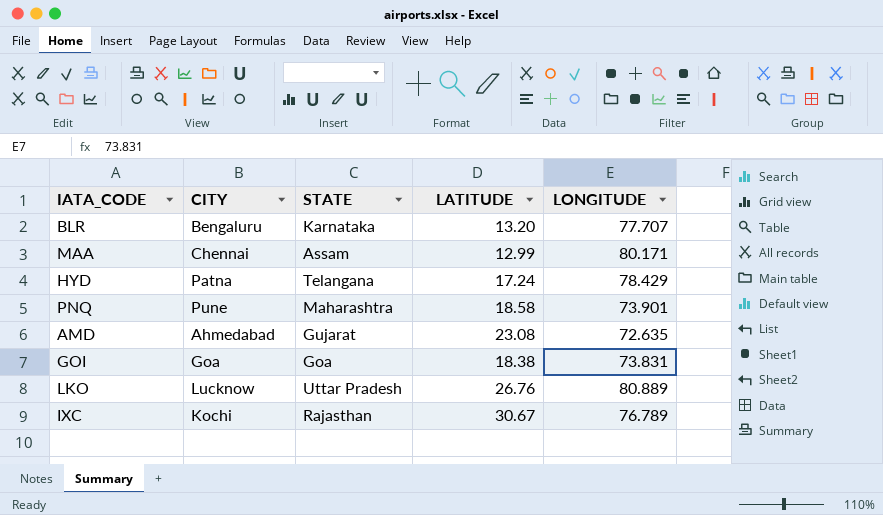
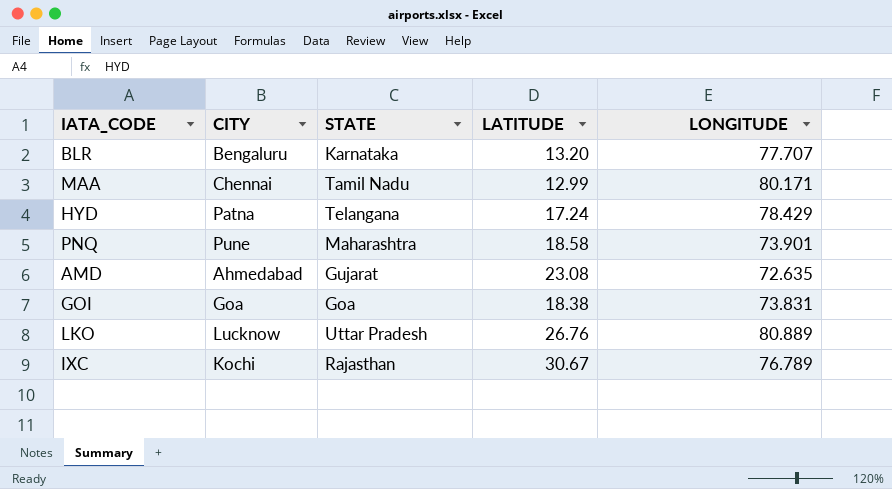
MAA | STATE: Assam -> Tamil Nadu

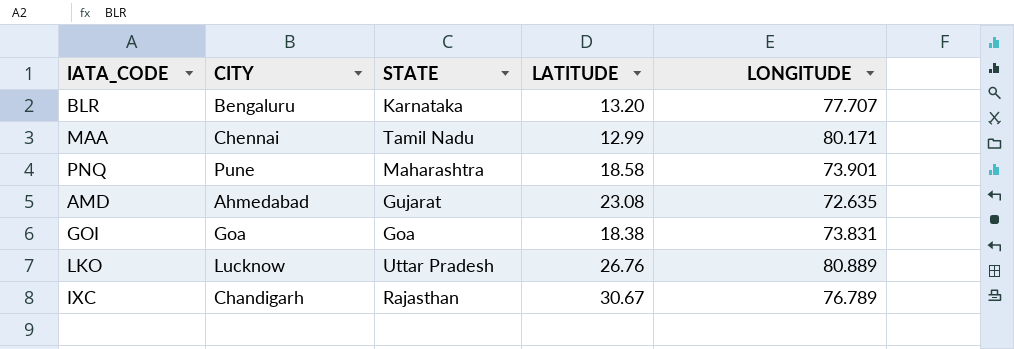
row HYD: Patna | Telangana | 17.24 | 78.429 -> none
IXC | CITY: Kochi -> Chandigarh

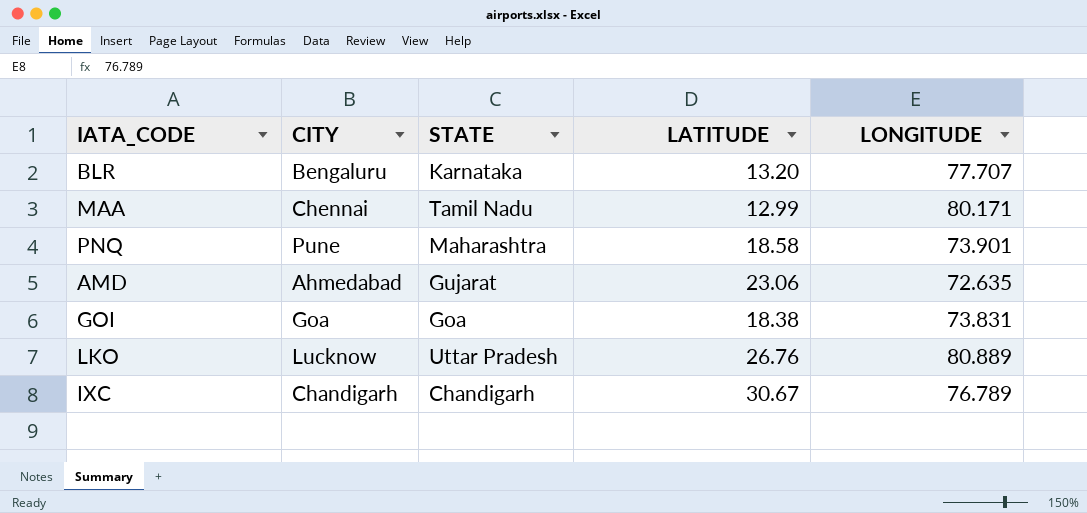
AMD | LATITUDE: 23.08 -> 23.06
IXC | STATE: Rajasthan -> Chandigarh

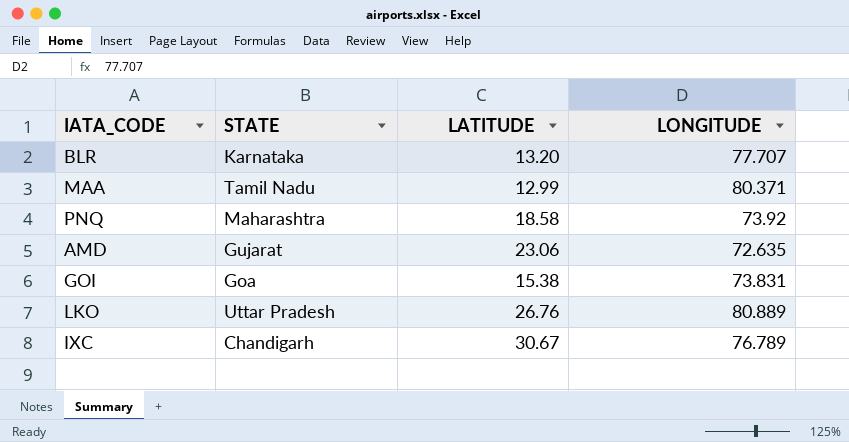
column CITY | position: 2 -> none
MAA | LONGITUDE: 80.171 -> 80.371
PNQ | LONGITUDE: 73.901 -> 73.92
GOI | LATITUDE: 18.38 -> 15.38

